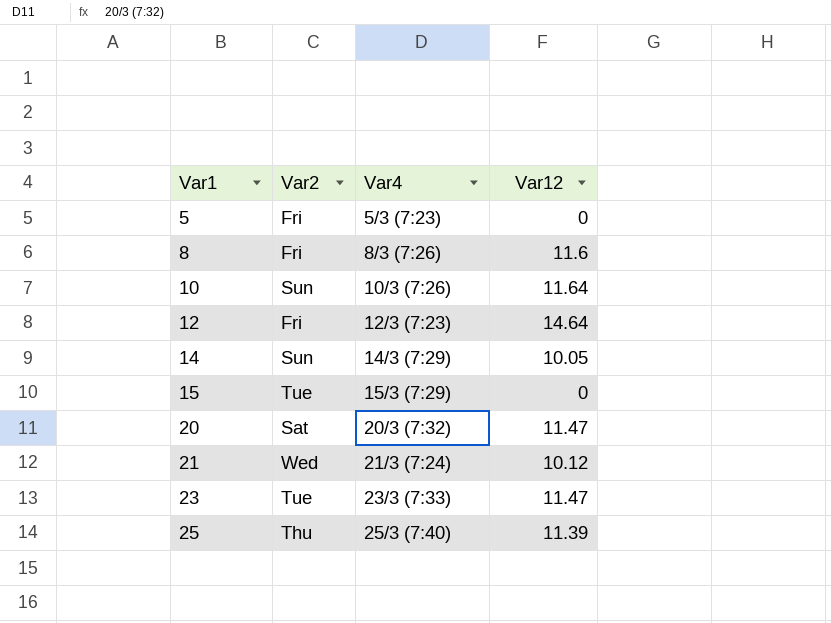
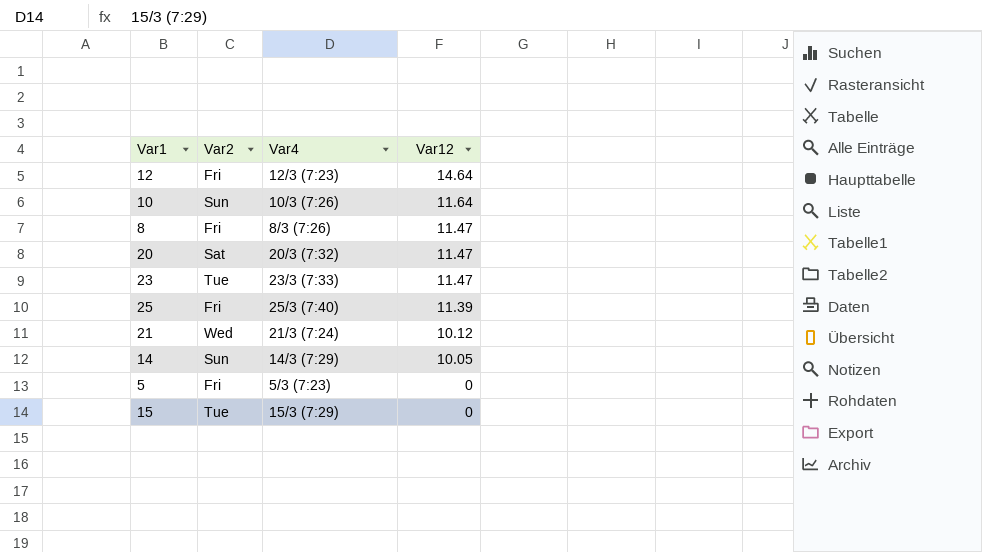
row order: Var1 ascending -> Var12 descending
8 | Var12: 11.6 -> 11.47
25 | Var2: Thu -> Fri

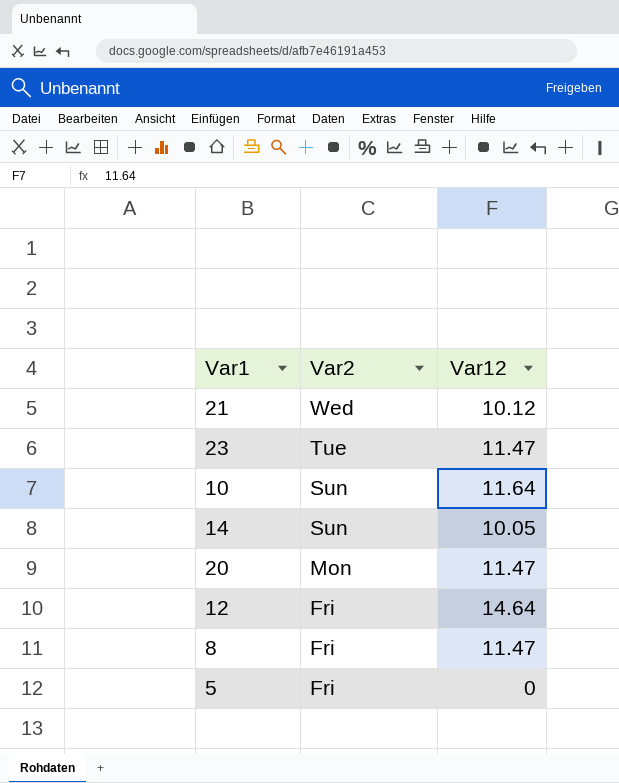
row order: Var12 descending -> Var2 descending
column Var4 | position: 3 -> none
row 25: Fri | 25/3 (7:40) | 11.39 -> none
row 15: Tue | 15/3 (7:29) | 0 -> none
20 | Var2: Sat -> Mon

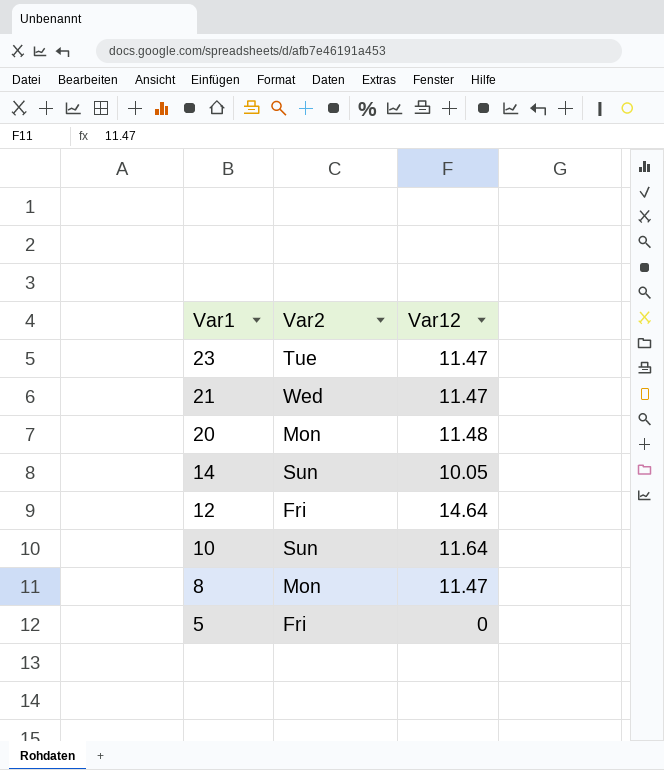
row order: Var2 descending -> Var1 descending
21 | Var12: 10.12 -> 11.47
20 | Var12: 11.47 -> 11.48
8 | Var2: Fri -> Mon

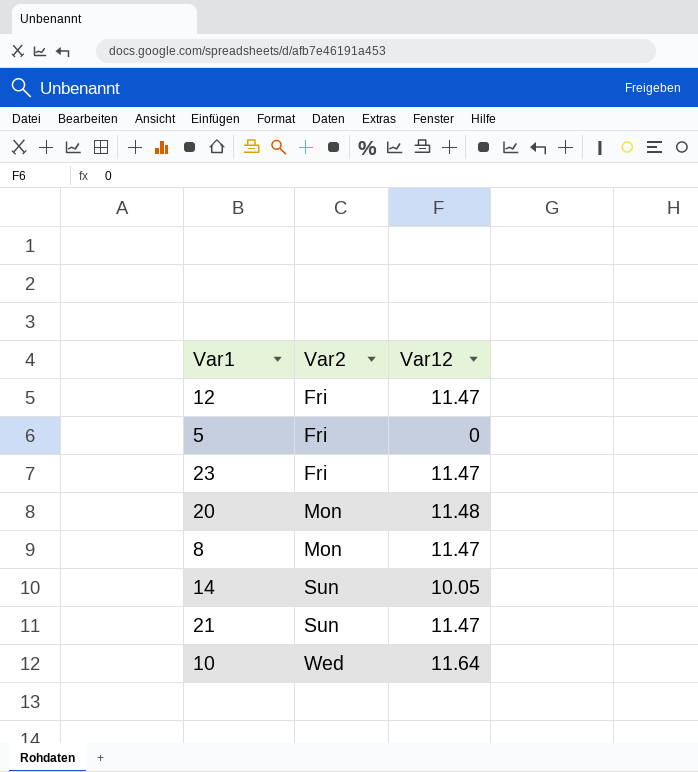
row order: Var1 descending -> Var2 ascending
12 | Var12: 14.64 -> 11.47
23 | Var2: Tue -> Fri
21 | Var2: Wed -> Sun
10 | Var2: Sun -> Wed

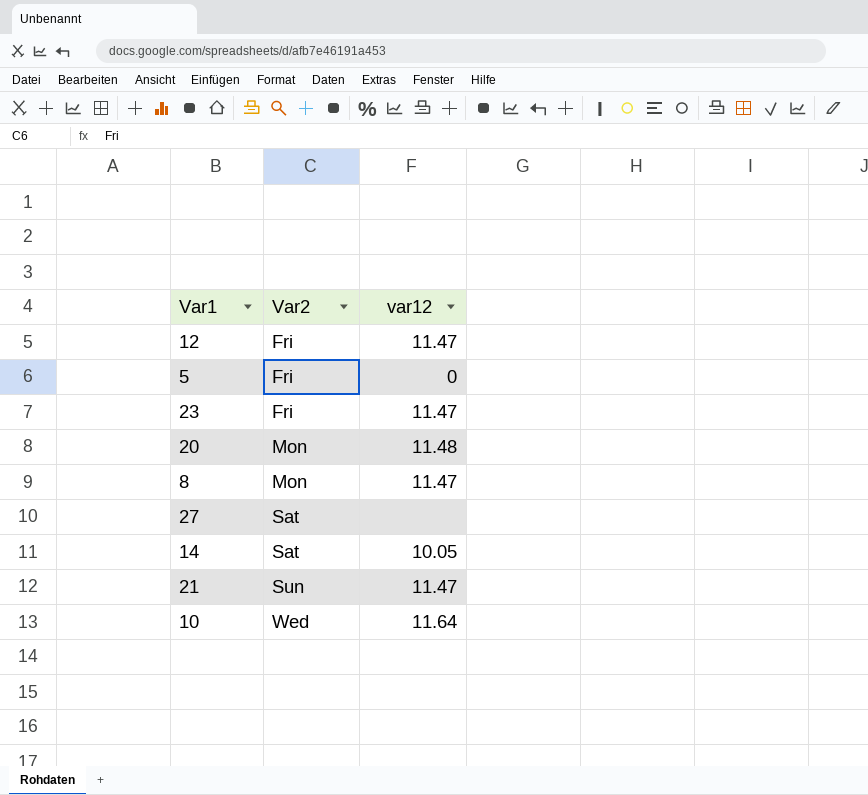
column name: Var12 -> var12
row 27: none -> Sat | none
14 | Var2: Sun -> Sat

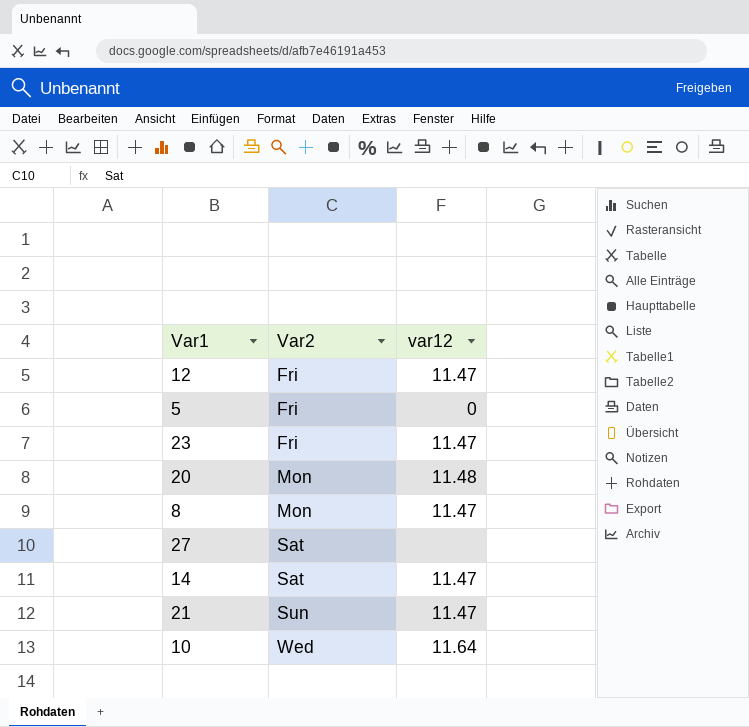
14 | var12: 10.05 -> 11.47

